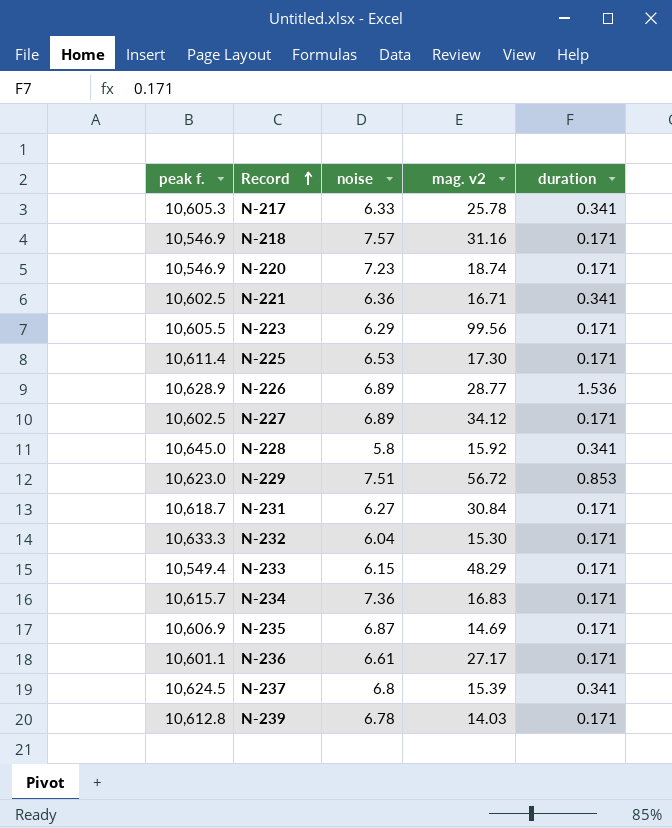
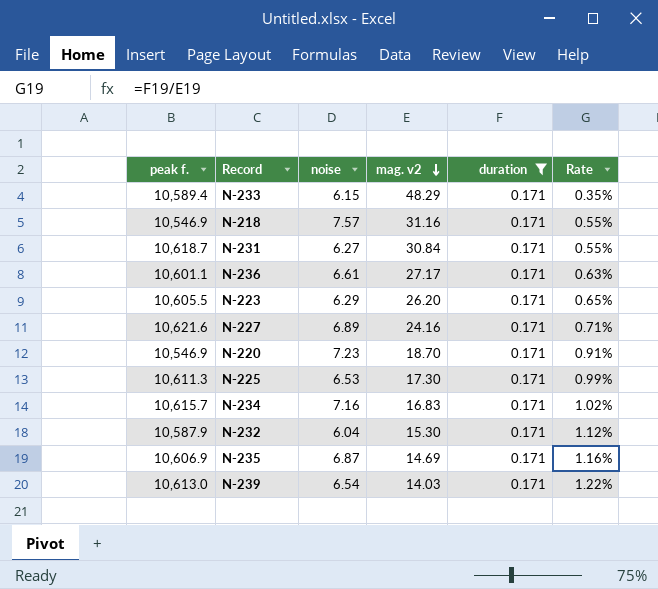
filter: none -> duration = 0.171
row order: Record ascending -> mag. v2 descending
column Rate | formula: none -> [duration] / [mag. v2]
N-233 | peak f.: 10,549.4 -> 10,589.4
N-223 | mag. v2: 99.56 -> 26.20
N-227 | peak f.: 10,602.5 -> 10,621.6
N-227 | mag. v2: 34.12 -> 24.16
N-220 | mag. v2: 18.74 -> 18.70
N-225 | peak f.: 10,611.4 -> 10,611.3
N-234 | noise: 7.36 -> 7.16
N-232 | peak f.: 10,633.3 -> 10,587.9
N-239 | peak f.: 10,612.8 -> 10,613.0
N-239 | noise: 6.78 -> 6.54

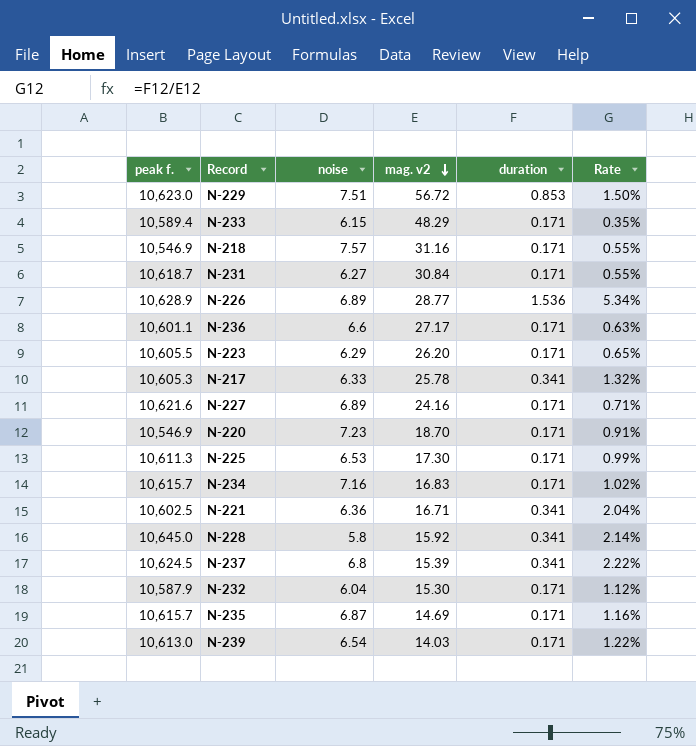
filter: duration = 0.171 -> none
N-236 | noise: 6.61 -> 6.6
N-235 | peak f.: 10,606.9 -> 10,615.7

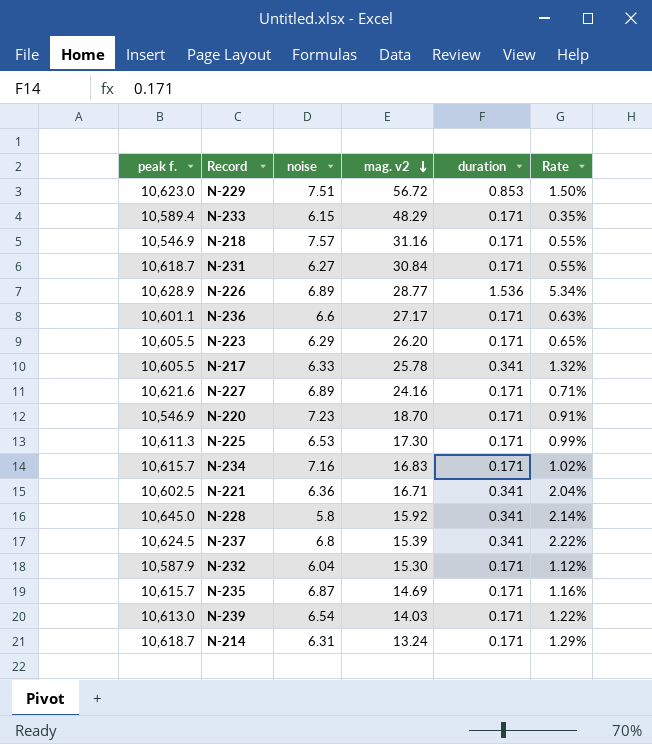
N-217 | peak f.: 10,605.3 -> 10,605.5
row N-214: none -> 10,618.7 | 6.31 | 13.24 | 0.171 | 1.29%

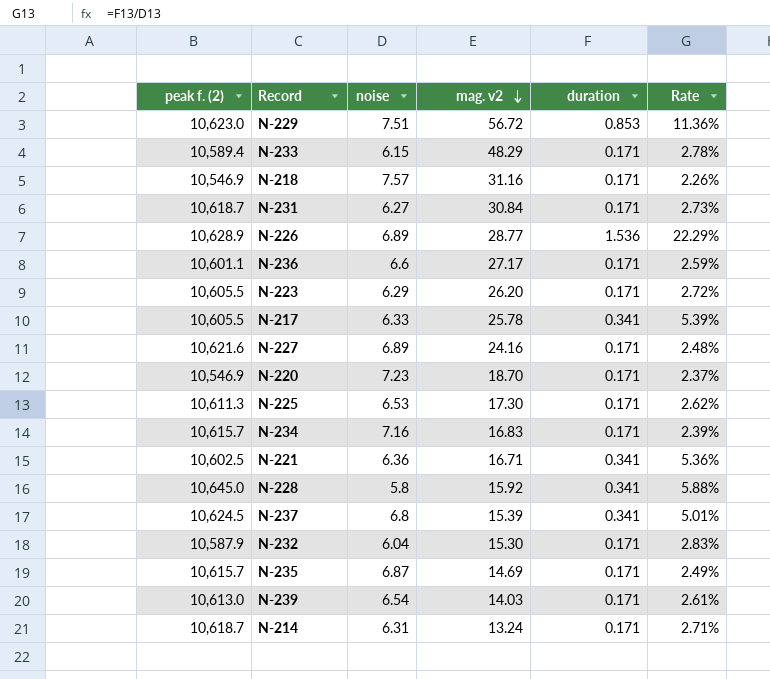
column name: peak f. -> peak f. (2)
column Rate | formula: [duration] / [mag. v2] -> [duration] / [noise]

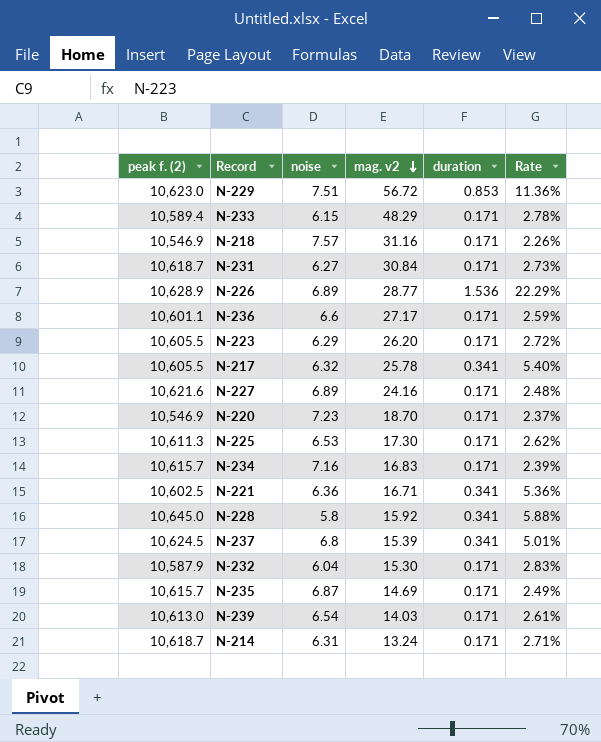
N-217 | noise: 6.33 -> 6.32
N-217 | Rate: 5.39% -> 5.40%

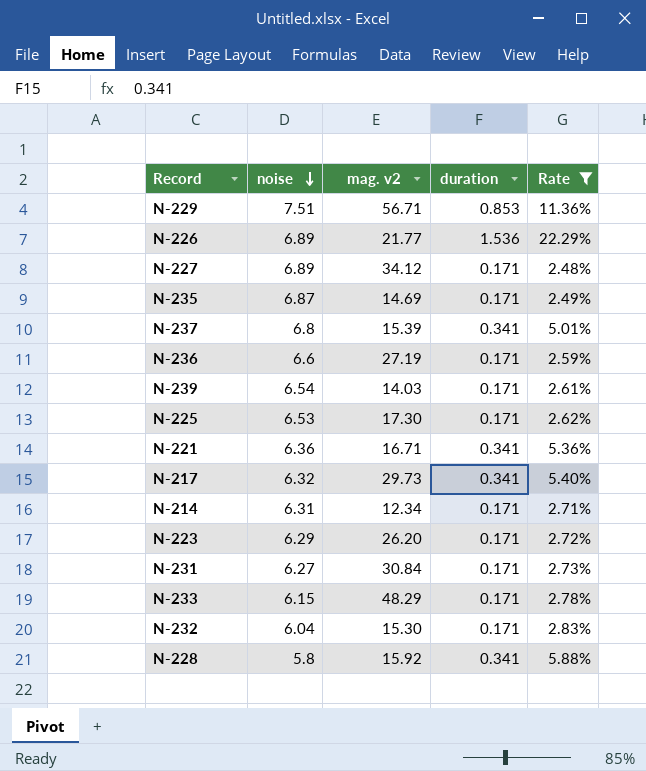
filter: none -> Rate >= 2.48%
row order: mag. v2 descending -> noise descending
column peak f. (2) | position: 1 -> none
N-229 | mag. v2: 56.72 -> 56.71
N-226 | mag. v2: 28.77 -> 21.77
N-227 | mag. v2: 24.16 -> 34.12
N-236 | mag. v2: 27.17 -> 27.19
N-217 | mag. v2: 25.78 -> 29.73
N-214 | mag. v2: 13.24 -> 12.34

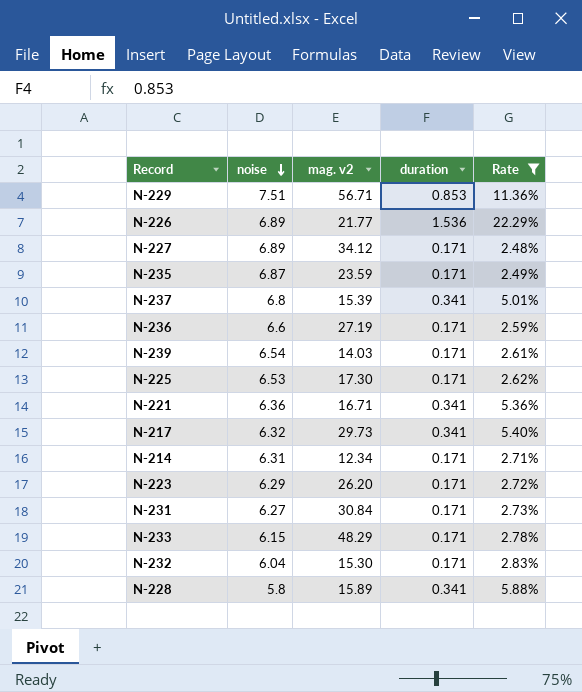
N-235 | mag. v2: 14.69 -> 23.59
N-228 | mag. v2: 15.92 -> 15.89

